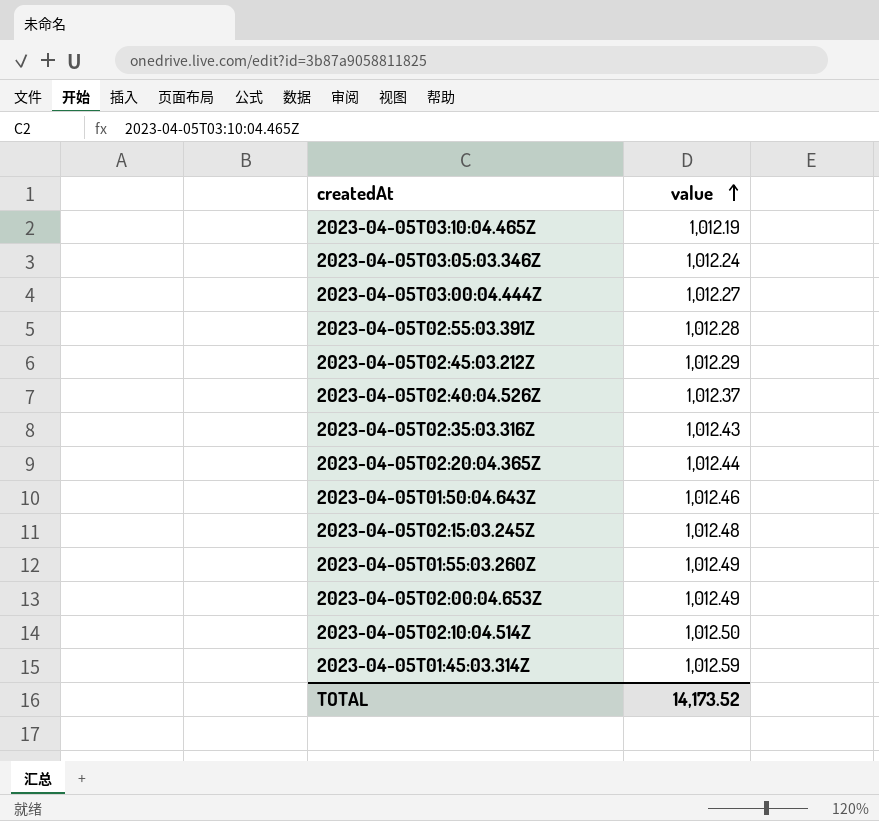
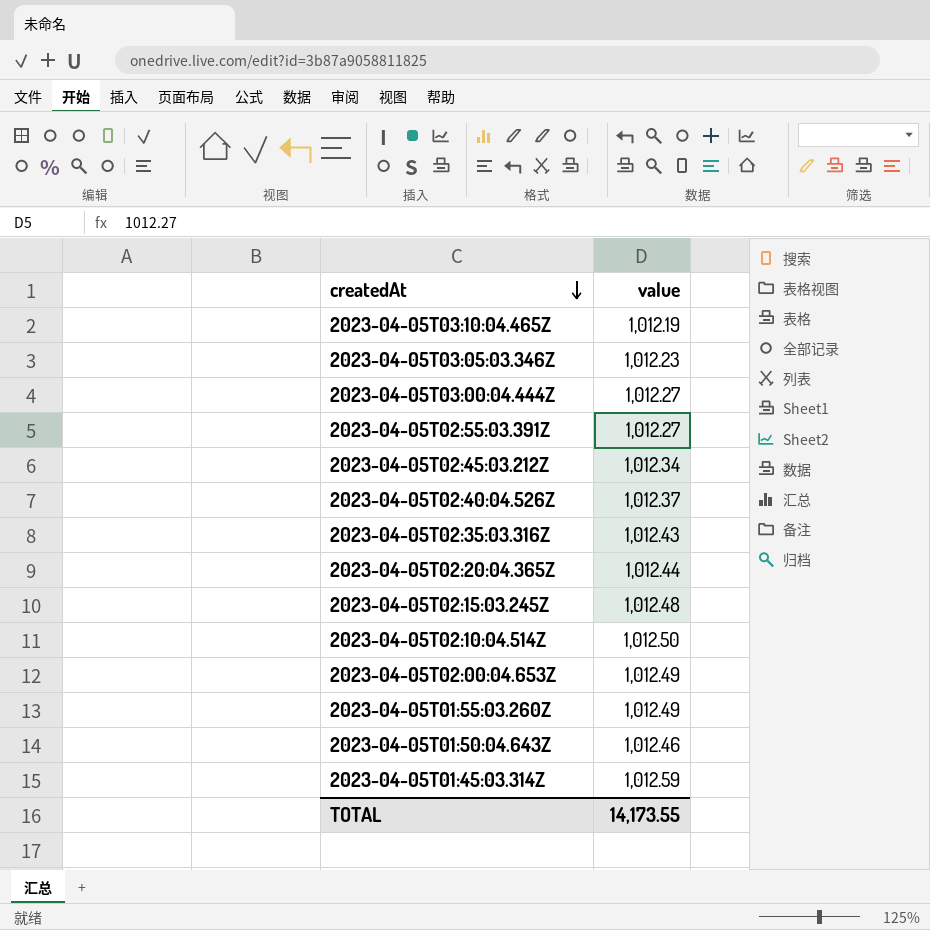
row order: value ascending -> createdAt descending
2023-04-05T03:05:03.346Z | value: 1,012.24 -> 1,012.23
2023-04-05T02:55:03.391Z | value: 1,012.28 -> 1,012.27
2023-04-05T02:45:03.212Z | value: 1,012.29 -> 1,012.34
TOTAL | value: 14,173.52 -> 14,173.55

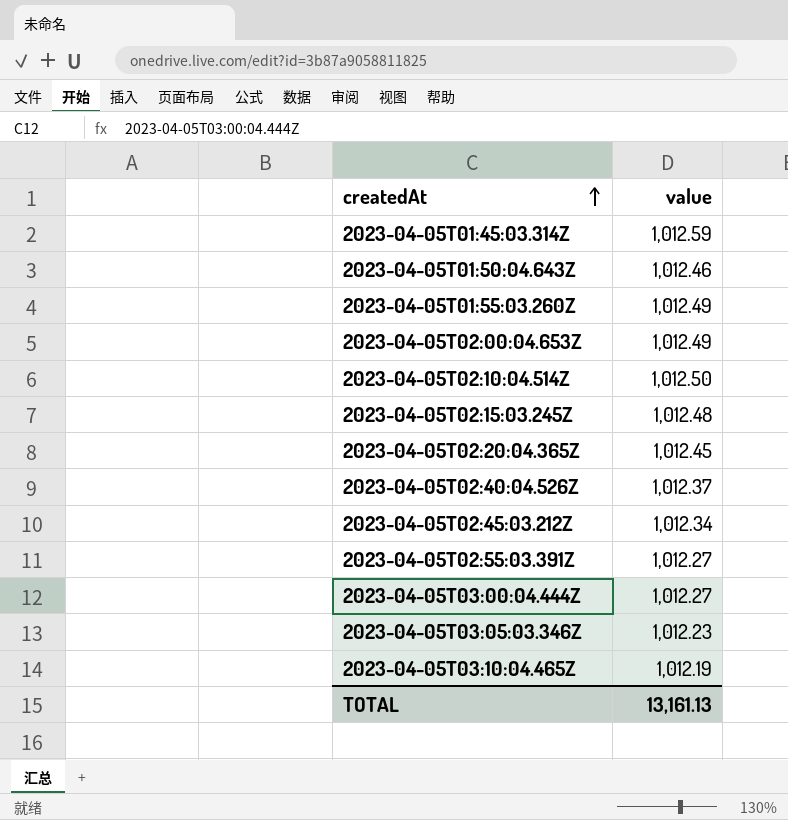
row order: createdAt descending -> createdAt ascending
row 2023-04-05T02:35:03.316Z: 1,012.43 -> none
2023-04-05T02:20:04.365Z | value: 1,012.44 -> 1,012.45
TOTAL | value: 14,173.55 -> 13,161.13

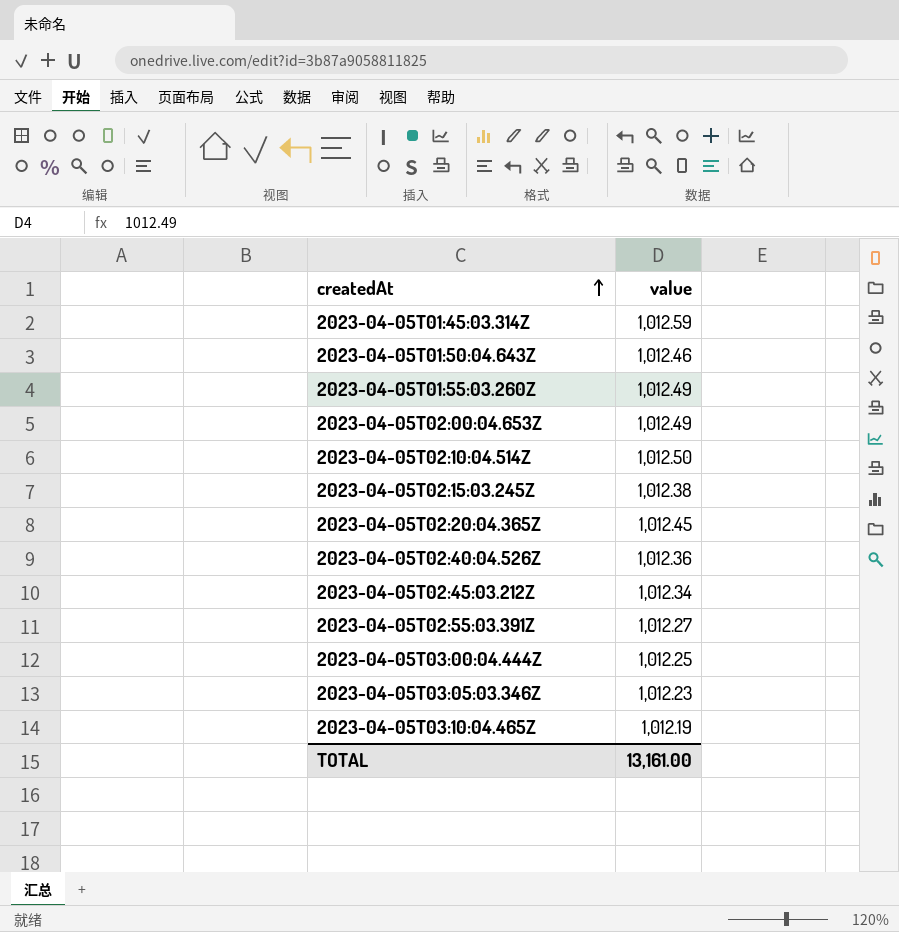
2023-04-05T02:15:03.245Z | value: 1,012.48 -> 1,012.38
2023-04-05T02:40:04.526Z | value: 1,012.37 -> 1,012.36
2023-04-05T03:00:04.444Z | value: 1,012.27 -> 1,012.25
TOTAL | value: 13,161.13 -> 13,161.00

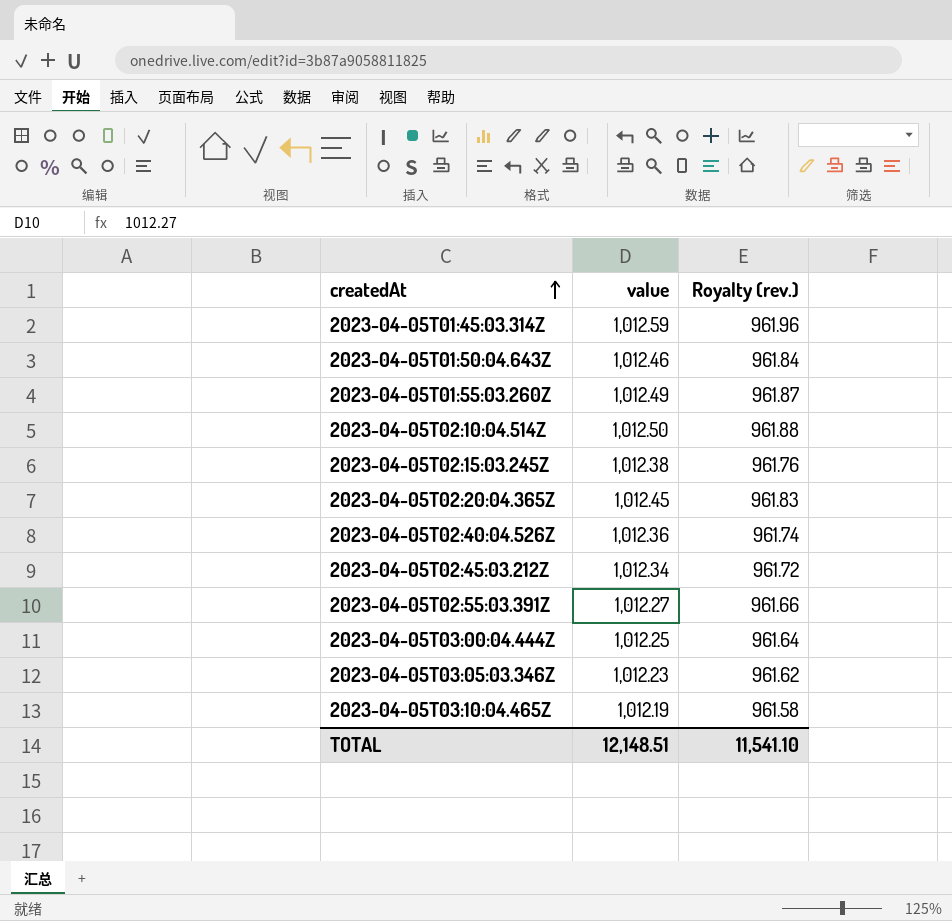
column Royalty (rev.) | formula: none -> [value] * 0.95
row 2023-04-05T02:00:04.653Z: 1,012.49 -> none
TOTAL | value: 13,161.00 -> 12,148.51

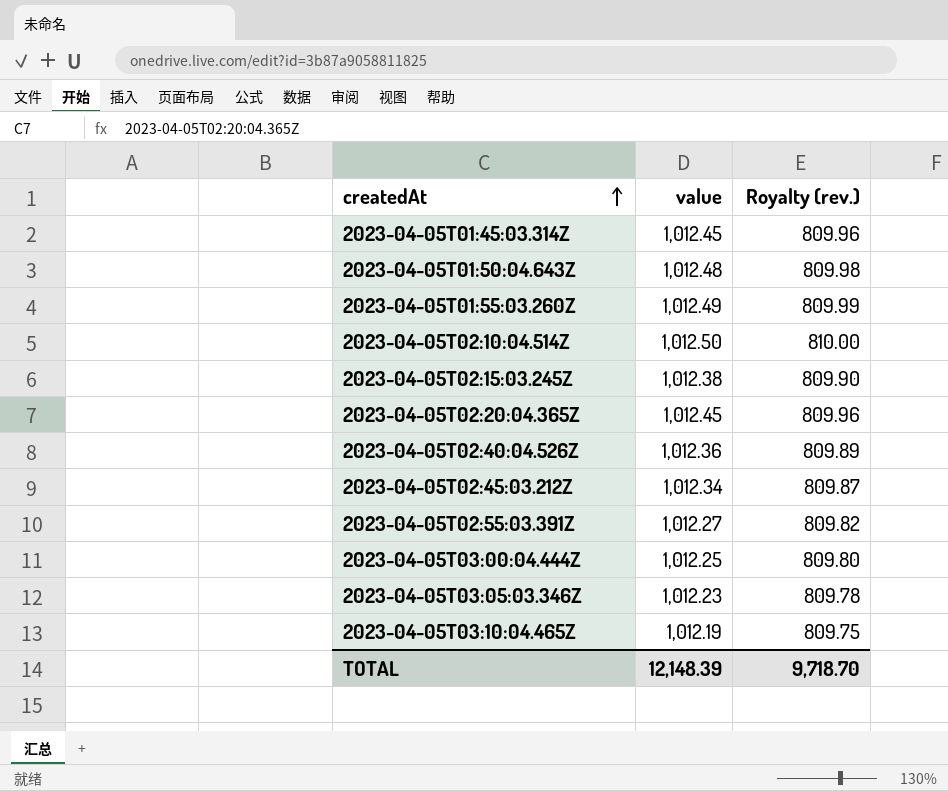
column Royalty (rev.) | formula: [value] * 0.95 -> [value] * 0.8
2023-04-05T01:45:03.314Z | value: 1,012.59 -> 1,012.45
2023-04-05T01:50:04.643Z | value: 1,012.46 -> 1,012.48
TOTAL | value: 12,148.51 -> 12,148.39
TOTAL | Royalty (rev.): 11,541.10 -> 9,718.70

